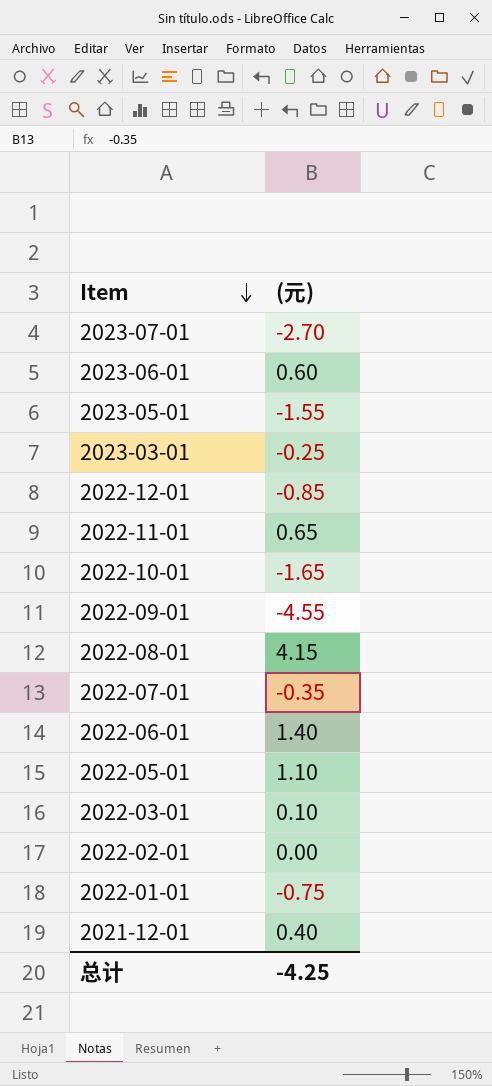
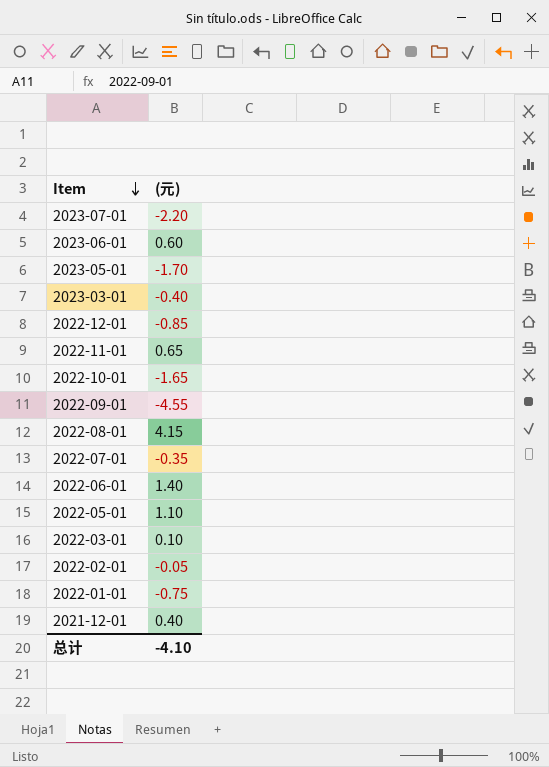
2023-07-01 | (元): -2.70 -> -2.20
2023-05-01 | (元): -1.55 -> -1.70
2023-03-01 | (元): -0.25 -> -0.40
2022-02-01 | (元): 0.00 -> -0.05
总计 | (元): -4.25 -> -4.10

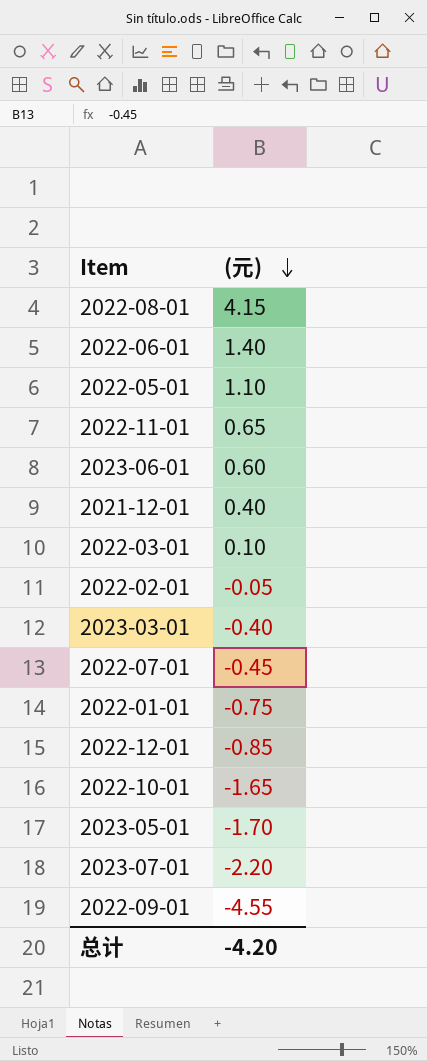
row order: Item descending -> (元) descending
2022-07-01 | (元): -0.35 -> -0.45
总计 | (元): -4.10 -> -4.20

